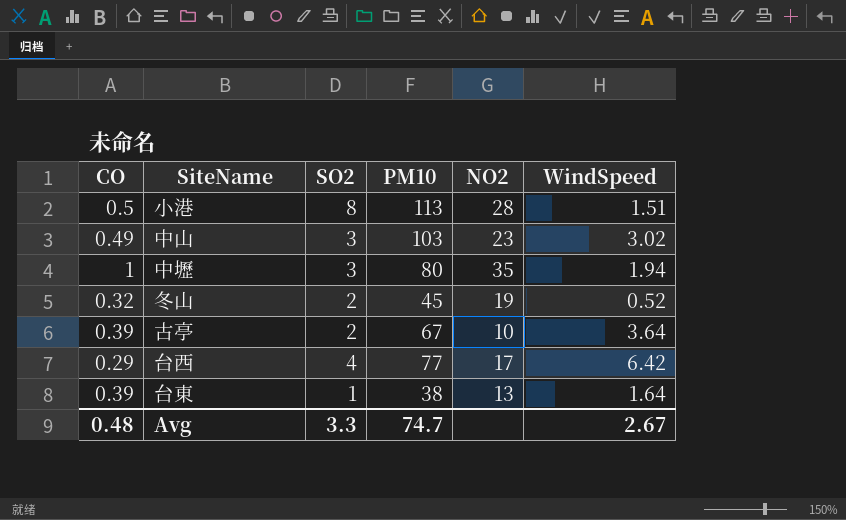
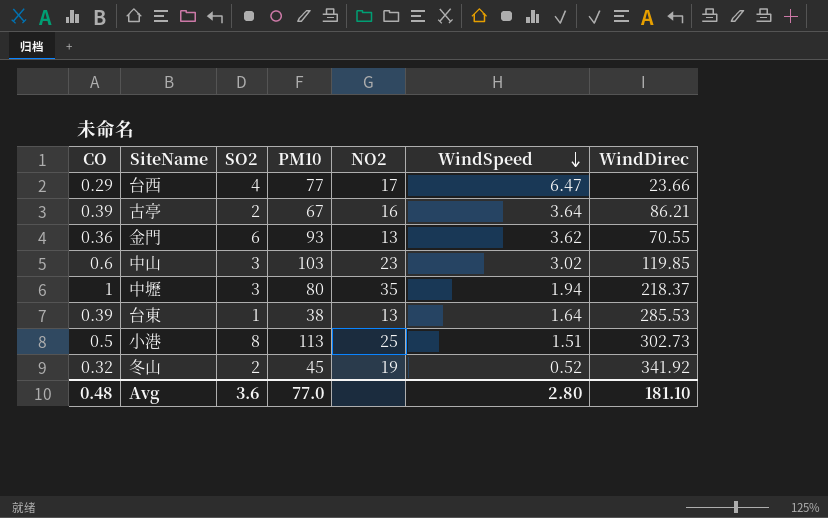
row order: none -> WindSpeed descending
column WindDirec | position: none -> 7
台西 | WindSpeed: 6.42 -> 6.47
古亭 | NO2: 10 -> 16
row 金門: none -> 0.36 | 6 | 93 | 13 | 3.62 | 70.55
中山 | CO: 0.49 -> 0.6
小港 | NO2: 28 -> 25
Avg | SO2: 3.3 -> 3.6
Avg | PM10: 74.7 -> 77.0
Avg | WindSpeed: 2.67 -> 2.80

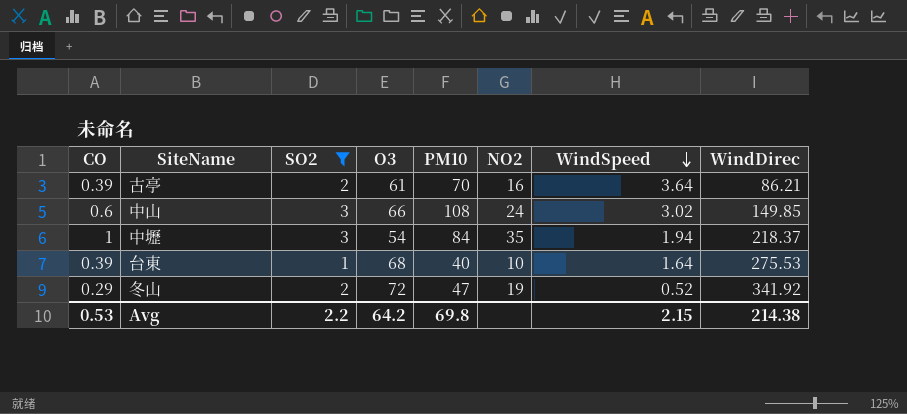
filter: none -> SO2 <= 3
column O3 | position: none -> 4
古亭 | PM10: 67 -> 70
中山 | PM10: 103 -> 108
中山 | NO2: 23 -> 24
中山 | WindDirec: 119.85 -> 149.85
中壢 | PM10: 80 -> 84
台東 | PM10: 38 -> 40
台東 | NO2: 13 -> 10
台東 | WindDirec: 285.53 -> 275.53
冬山 | CO: 0.32 -> 0.29
冬山 | PM10: 45 -> 47
Avg | CO: 0.48 -> 0.53
Avg | SO2: 3.6 -> 2.2
Avg | PM10: 77.0 -> 69.8
Avg | WindSpeed: 2.80 -> 2.15
Avg | WindDirec: 181.10 -> 214.38

